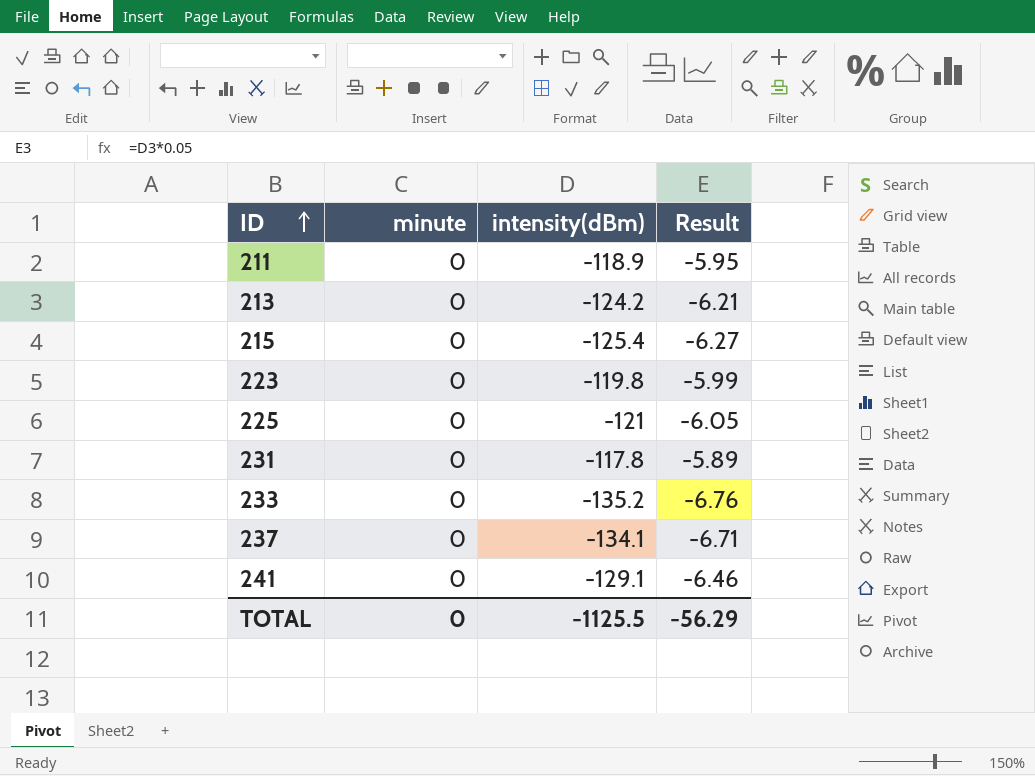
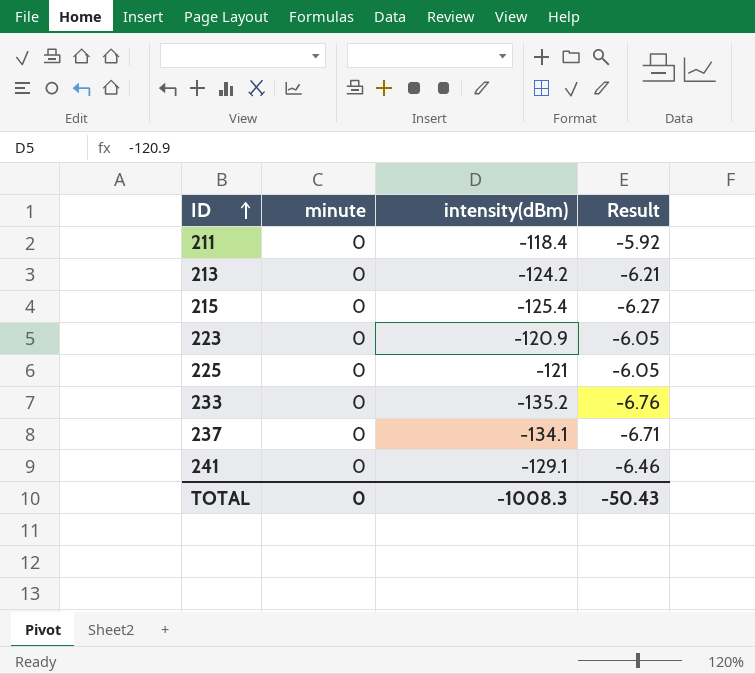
row 231: 0 | -117.8 | -5.89 -> none
211 | intensity(dBm): -118.9 -> -118.4
211 | Result: -5.95 -> -5.92
223 | intensity(dBm): -119.8 -> -120.9
223 | Result: -5.99 -> -6.05
TOTAL | intensity(dBm): -1125.5 -> -1008.3
TOTAL | Result: -56.29 -> -50.43

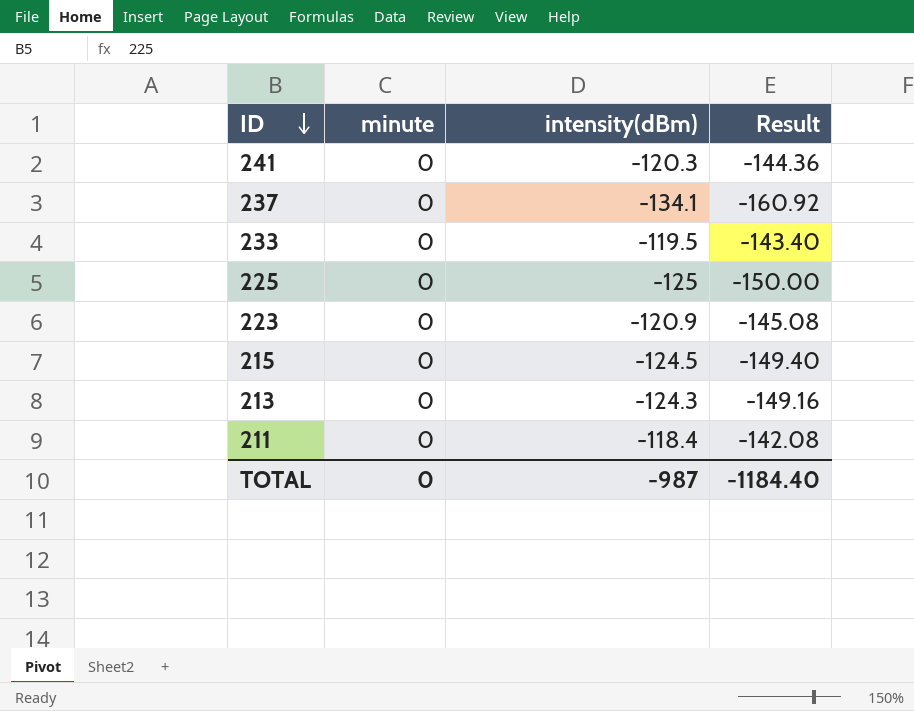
row order: ID ascending -> ID descending
column Result | formula: [intensity(dBm)] * 0.05 -> [intensity(dBm)] * 1.2
241 | intensity(dBm): -129.1 -> -120.3
233 | intensity(dBm): -135.2 -> -119.5
225 | intensity(dBm): -121 -> -125
215 | intensity(dBm): -125.4 -> -124.5
213 | intensity(dBm): -124.2 -> -124.3
TOTAL | intensity(dBm): -1008.3 -> -987
TOTAL | Result: -50.43 -> -1184.40

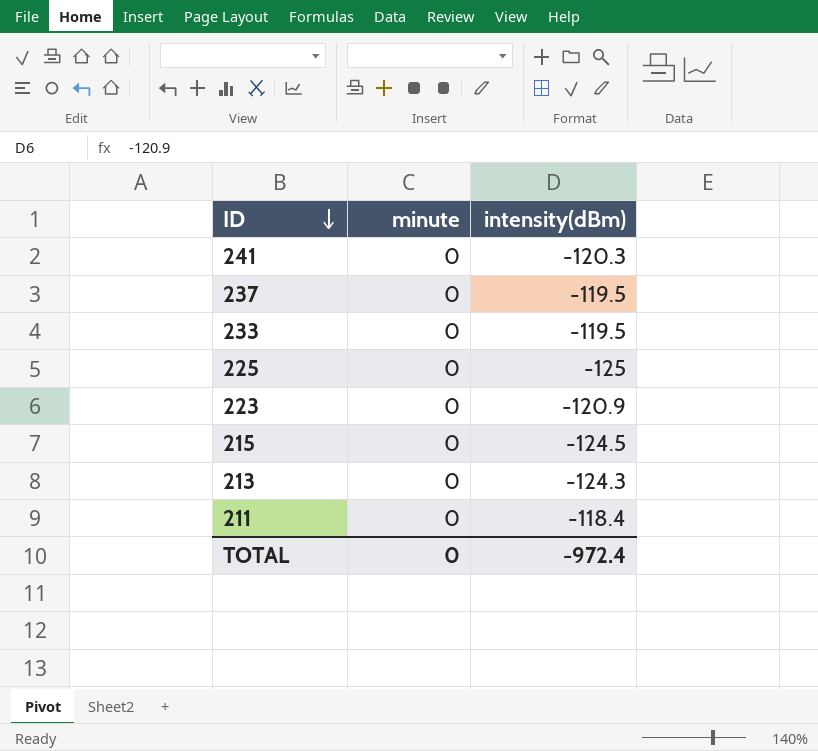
column Result | formula: [intensity(dBm)] * 1.2 -> none
237 | intensity(dBm): -134.1 -> -119.5
TOTAL | intensity(dBm): -987 -> -972.4

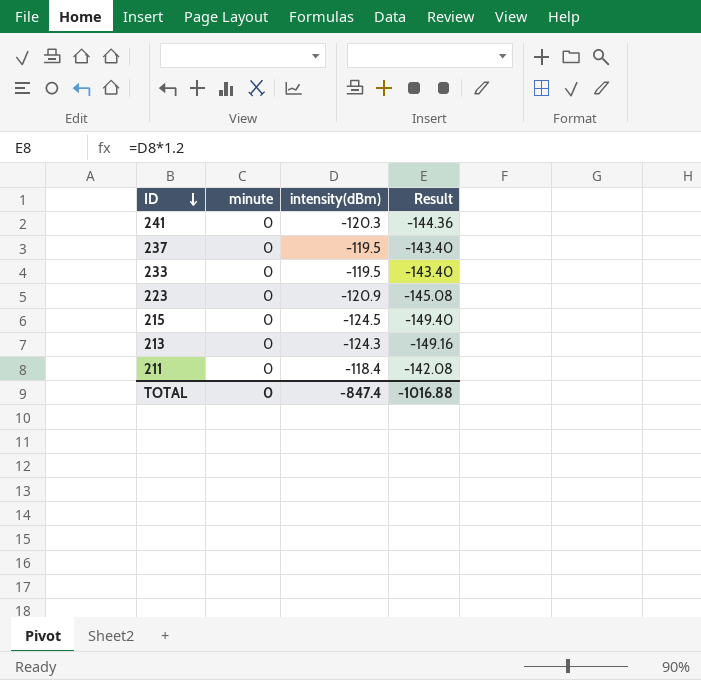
column Result | formula: none -> [intensity(dBm)] * 1.2
row 225: 0 | -125 -> none
TOTAL | intensity(dBm): -972.4 -> -847.4

